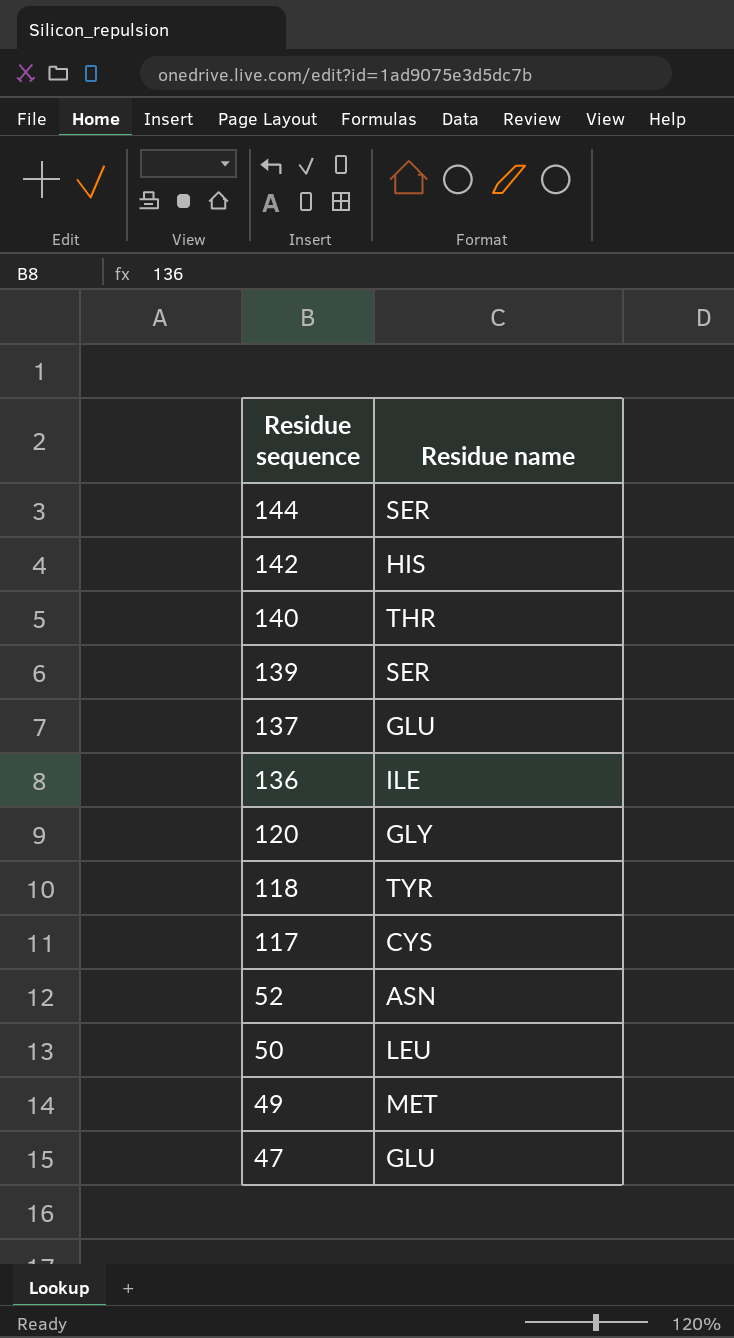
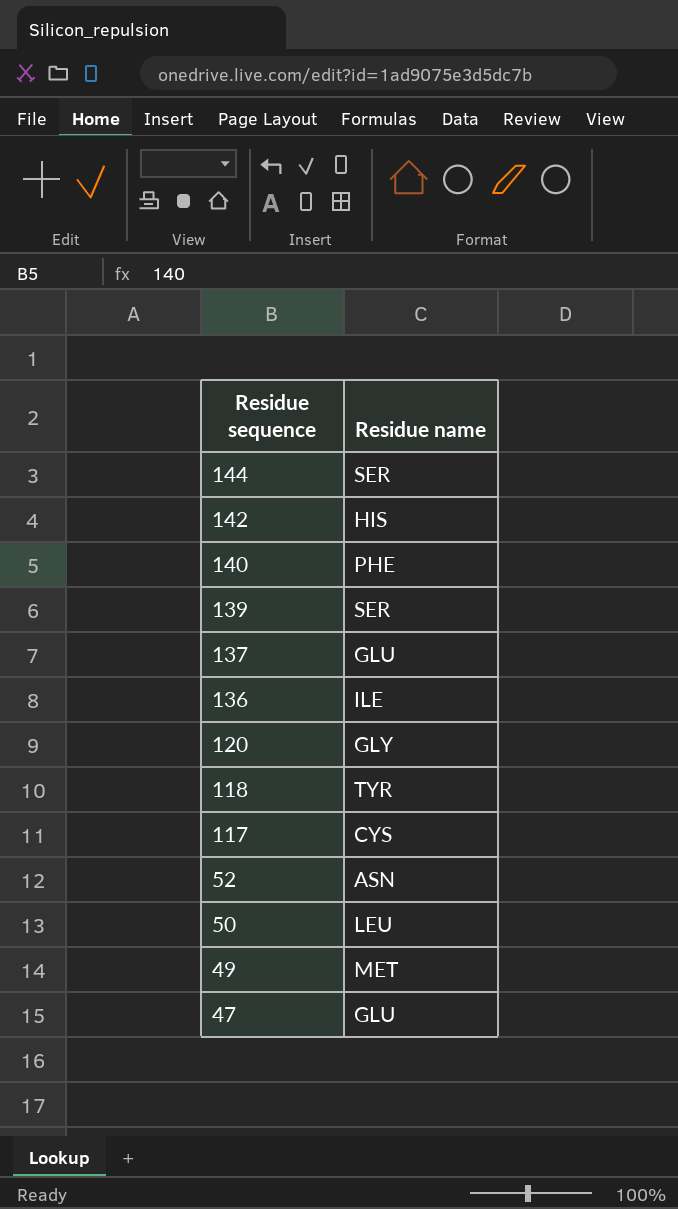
140 | Residue name: THR -> PHE

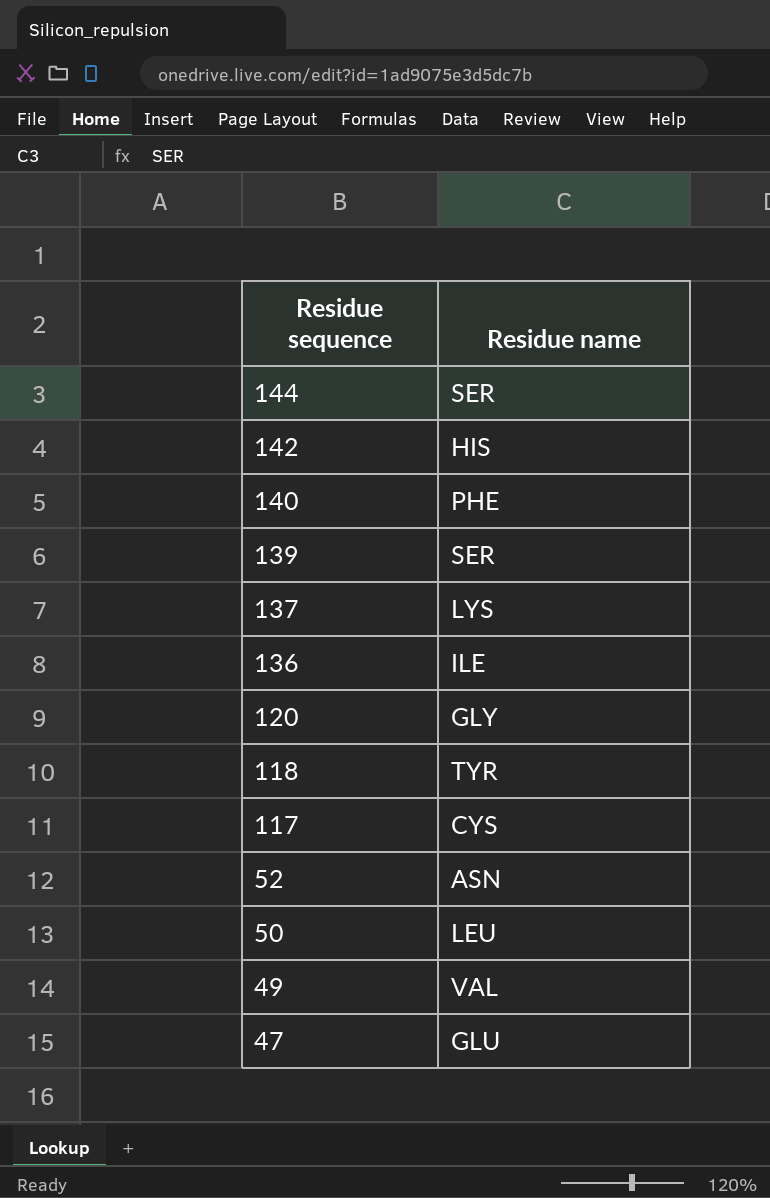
137 | Residue name: GLU -> LYS
49 | Residue name: MET -> VAL

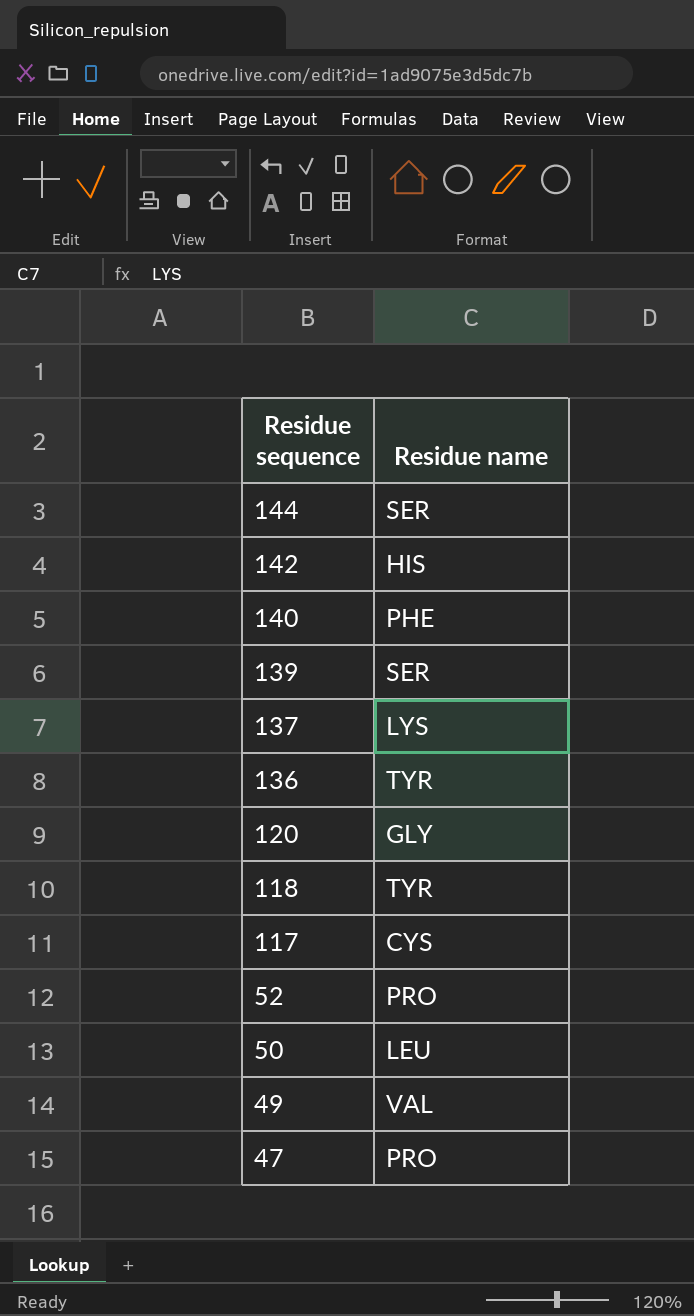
136 | Residue name: ILE -> TYR
52 | Residue name: ASN -> PRO
47 | Residue name: GLU -> PRO

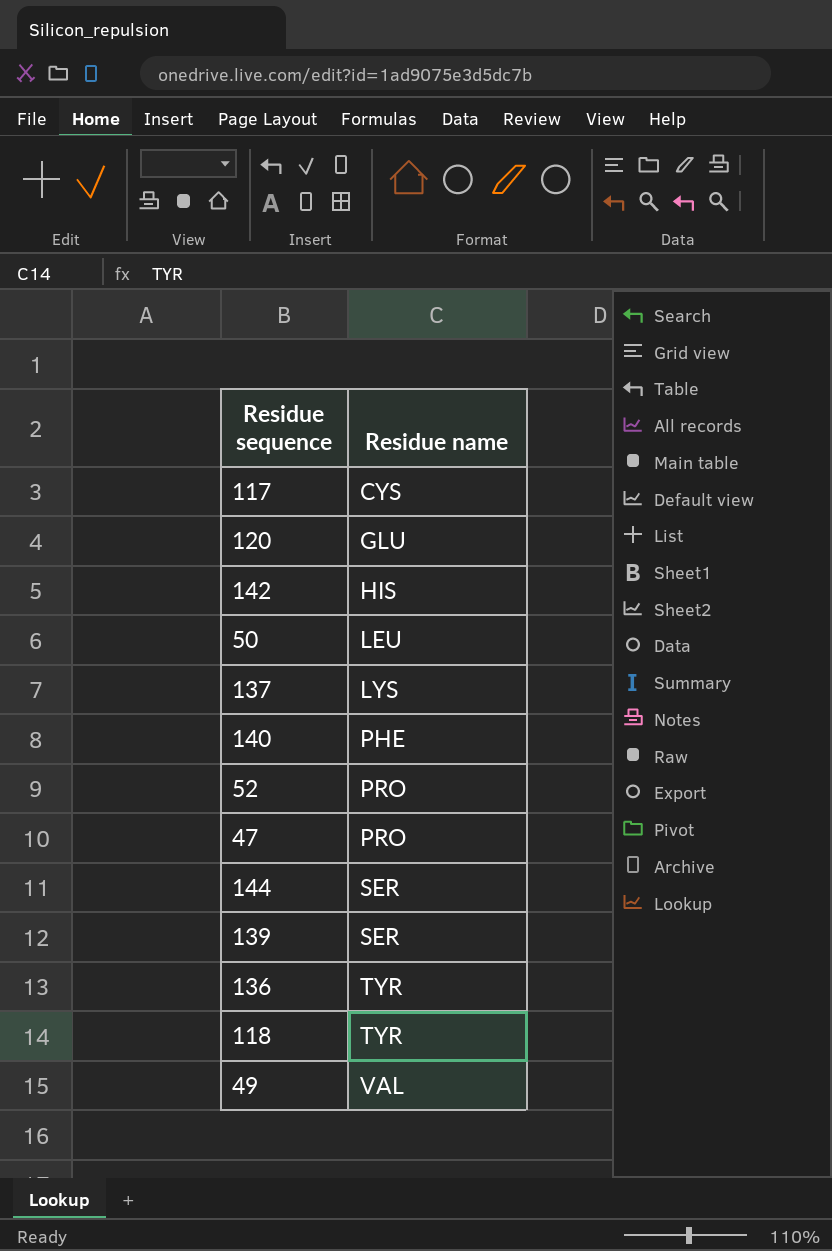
row order: Residue sequence descending -> Residue name ascending
120 | Residue name: GLY -> GLU

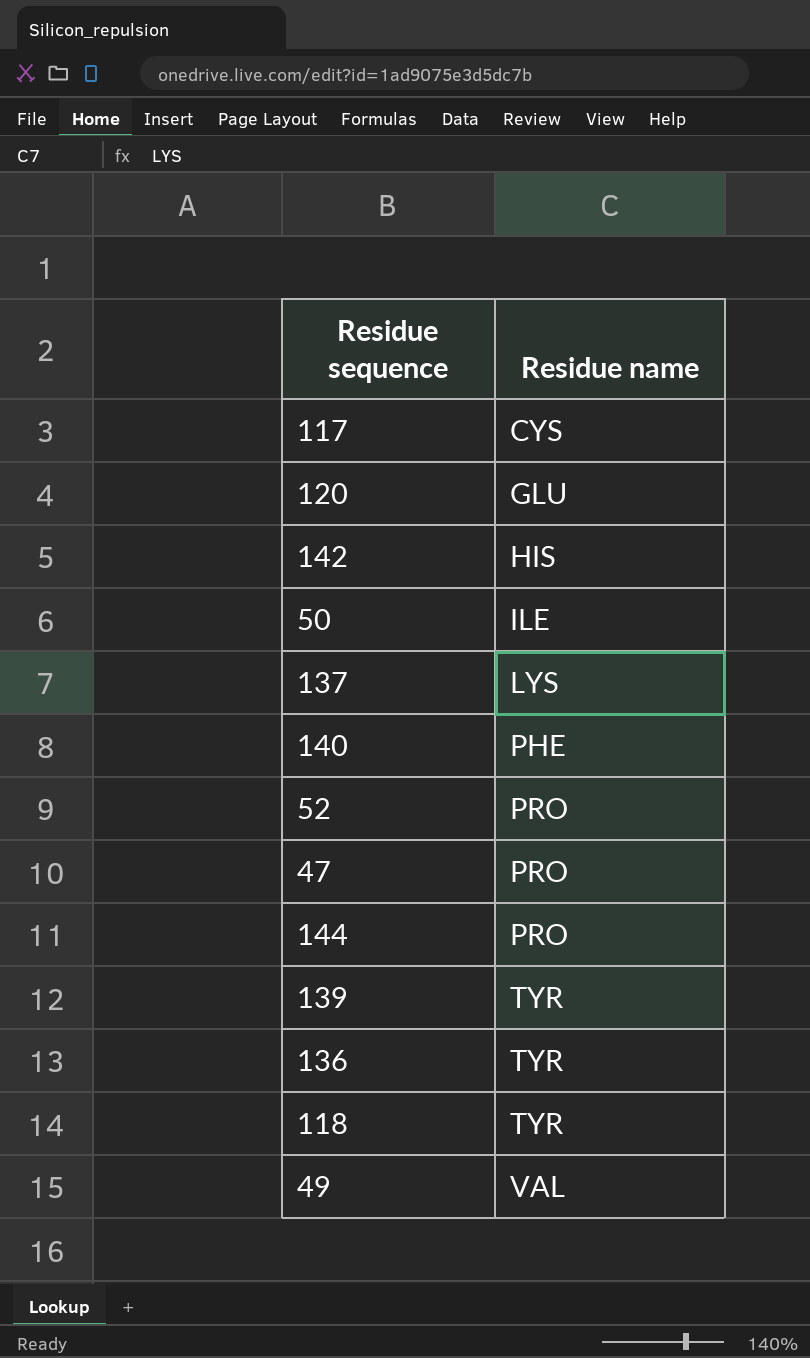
50 | Residue name: LEU -> ILE
144 | Residue name: SER -> PRO
139 | Residue name: SER -> TYR

